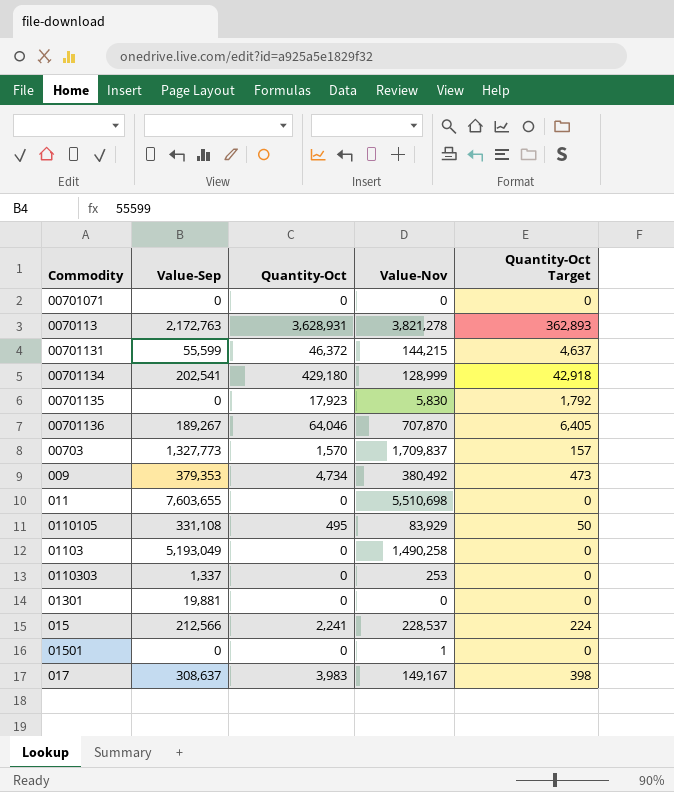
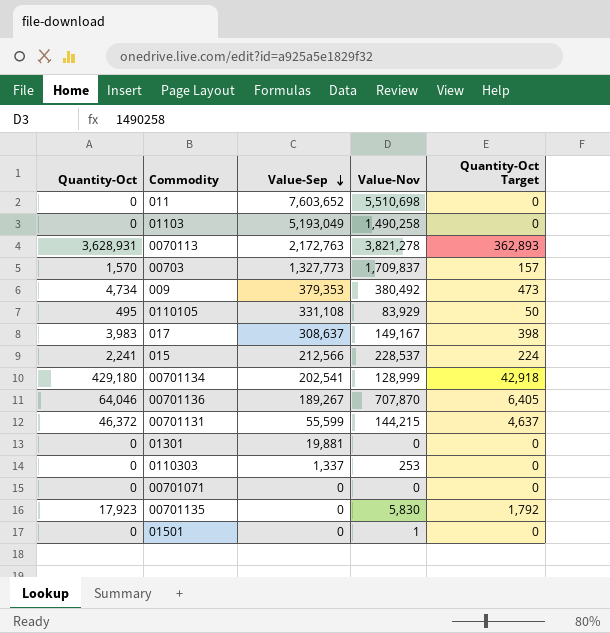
row order: none -> Value-Sep descending
column Quantity-Oct | position: 3 -> 1
011 | Value-Sep: 7,603,655 -> 7,603,652

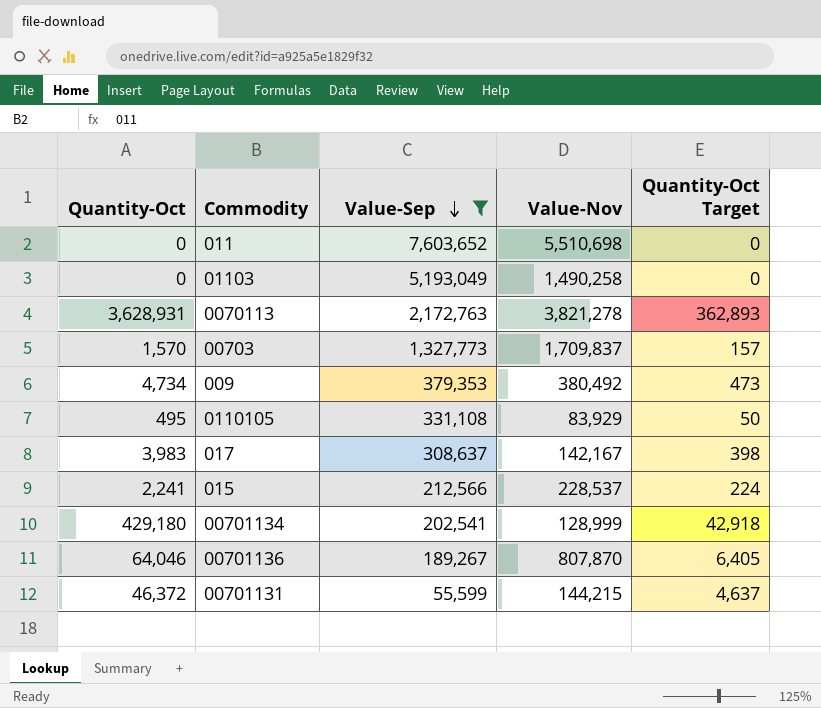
filter: none -> Value-Sep >= 55,599
017 | Value-Nov: 149,167 -> 142,167
00701136 | Value-Nov: 707,870 -> 807,870

